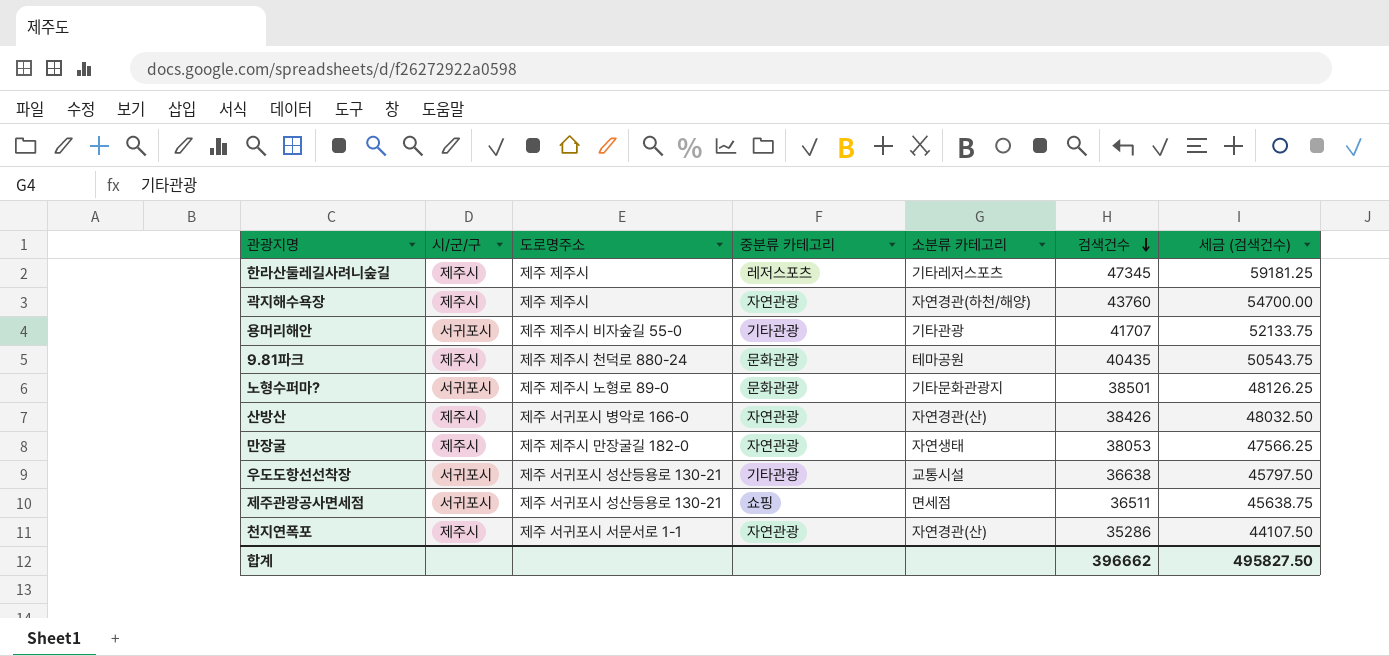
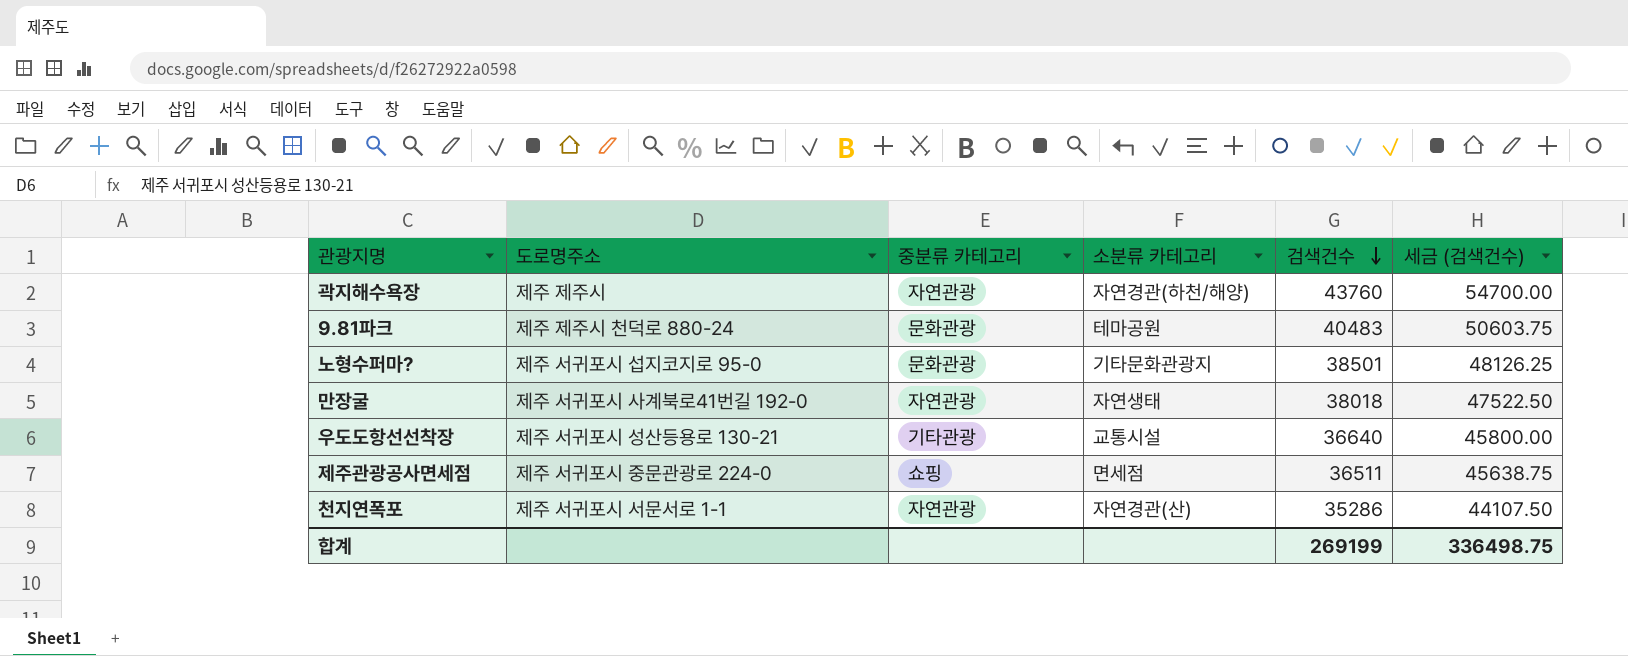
column 시/군/구 | position: 2 -> none
row 한라산둘레길사려니숲길: 제주시 | 제주 제주시 | 레저스포츠 | 기타레저스포츠 | 47345 | 59181.25 -> none
row 용머리해안: 서귀포시 | 제주 제주시 비자숲길 55-0 | 기타관광 | 기타관광 | 41707 | 52133.75 -> none
row 산방산: 제주시 | 제주 서귀포시 병악로 166-0 | 자연관광 | 자연경관(산) | 38426 | 48032.50 -> none
9.81파크 | 검색건수: 40435 -> 40483
9.81파크 | 세금 (검색건수): 50543.75 -> 50603.75
노형수퍼마? | 도로명주소: 제주 제주시 노형로 89-0 -> 제주 서귀포시 섭지코지로 95-0
만장굴 | 도로명주소: 제주 제주시 만장굴길 182-0 -> 제주 서귀포시 사계북로41번길 192-0
만장굴 | 검색건수: 38053 -> 38018
만장굴 | 세금 (검색건수): 47566.25 -> 47522.50
우도도항선선착장 | 검색건수: 36638 -> 36640
우도도항선선착장 | 세금 (검색건수): 45797.50 -> 45800.00
제주관광공사면세점 | 도로명주소: 제주 서귀포시 성산등용로 130-21 -> 제주 서귀포시 중문관광로 224-0
합계 | 검색건수: 396662 -> 269199
합계 | 세금 (검색건수): 495827.50 -> 336498.75

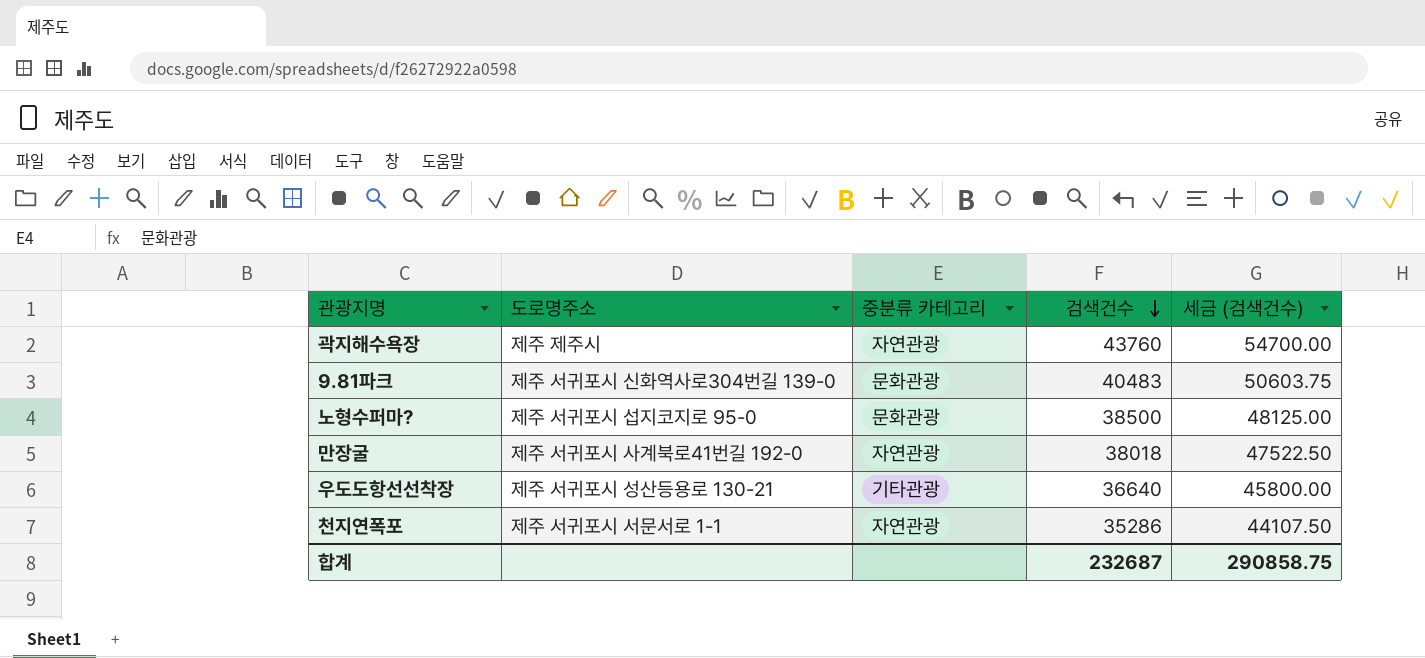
column 소분류 카테고리 | position: 4 -> none
row 제주관광공사면세점: 제주 서귀포시 중문관광로 224-0 | 쇼핑 | 면세점 | 36511 | 45638.75 -> none
9.81파크 | 도로명주소: 제주 제주시 천덕로 880-24 -> 제주 서귀포시 신화역사로304번길 139-0
노형수퍼마? | 검색건수: 38501 -> 38500
노형수퍼마? | 세금 (검색건수): 48126.25 -> 48125.00
합계 | 검색건수: 269199 -> 232687
합계 | 세금 (검색건수): 336498.75 -> 290858.75

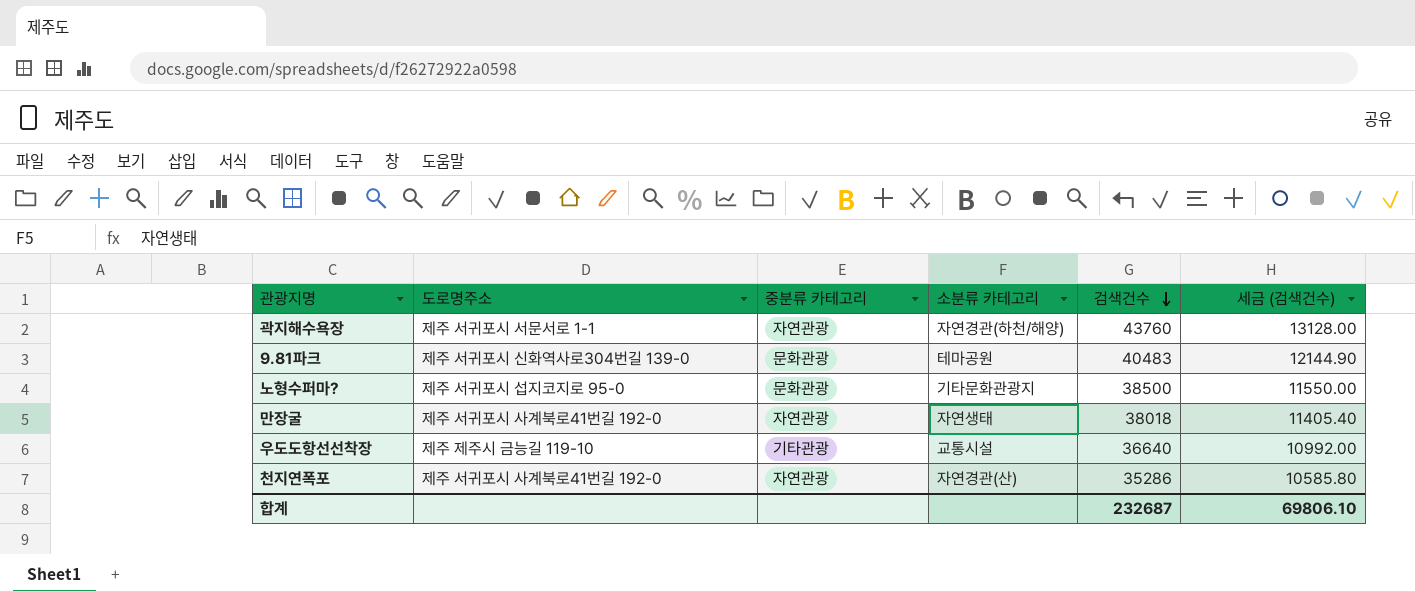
column 소분류 카테고리 | position: none -> 4
column 세금 (검색건수) | formula: [검색건수] * 1.25 -> [검색건수] * 0.3
곽지해수욕장 | 도로명주소: 제주 제주시 -> 제주 서귀포시 서문서로 1-1
우도도항선선착장 | 도로명주소: 제주 서귀포시 성산등용로 130-21 -> 제주 제주시 금능길 119-10
천지연폭포 | 도로명주소: 제주 서귀포시 서문서로 1-1 -> 제주 서귀포시 사계북로41번길 192-0
합계 | 세금 (검색건수): 290858.75 -> 69806.10

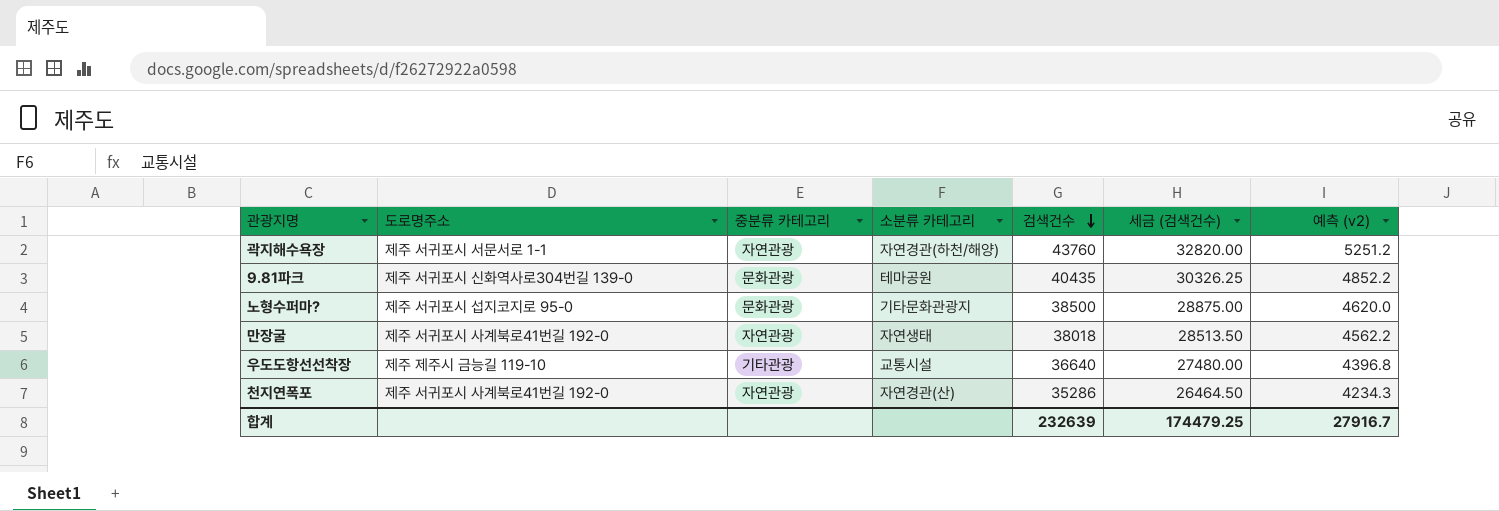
column 세금 (검색건수) | formula: [검색건수] * 0.3 -> [검색건수] * 0.75
column 예측 (v2) | formula: none -> [검색건수] * 0.12
9.81파크 | 검색건수: 40483 -> 40435
합계 | 검색건수: 232687 -> 232639
합계 | 세금 (검색건수): 69806.10 -> 174479.25

